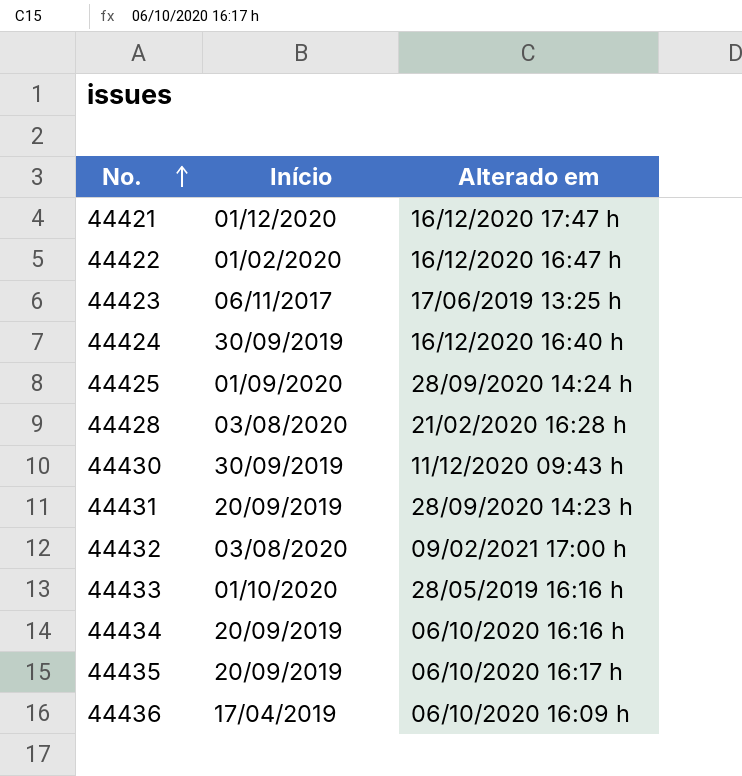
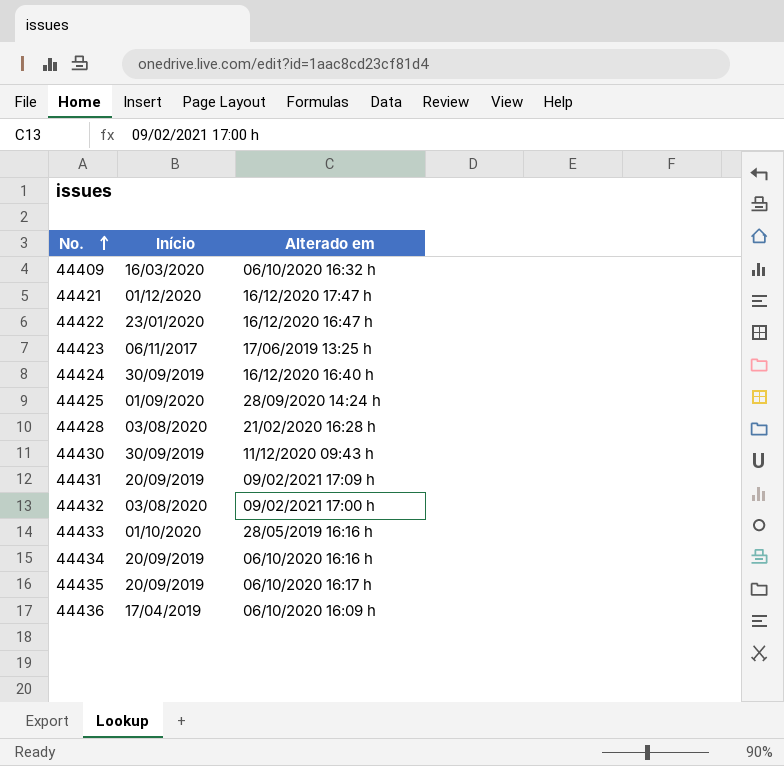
row 44409: none -> 16/03/2020 | 06/10/2020 16:32 h
44422 | Início: 01/02/2020 -> 23/01/2020
44431 | Alterado em: 28/09/2020 14:23 h -> 09/02/2021 17:09 h

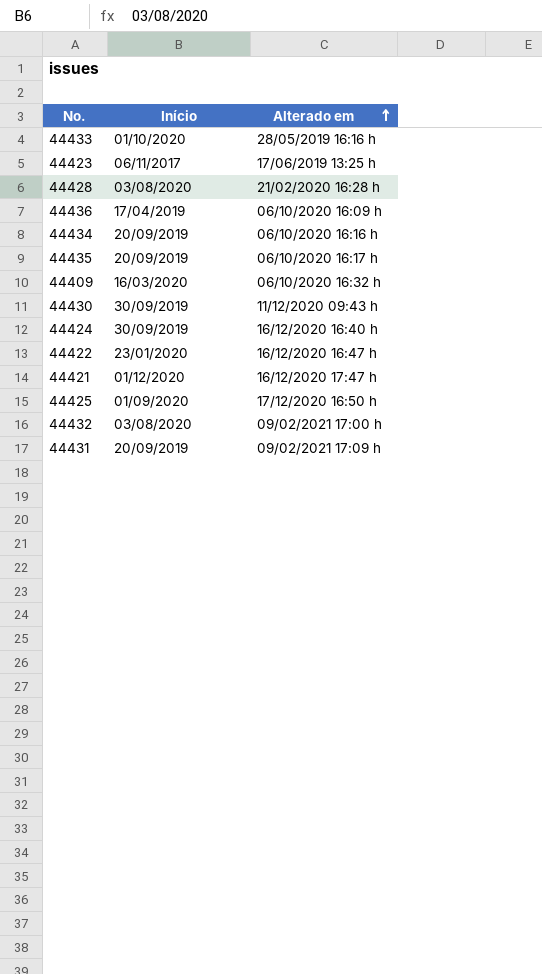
row order: No. ascending -> Alterado em ascending
44425 | Alterado em: 28/09/2020 14:24 h -> 17/12/2020 16:50 h

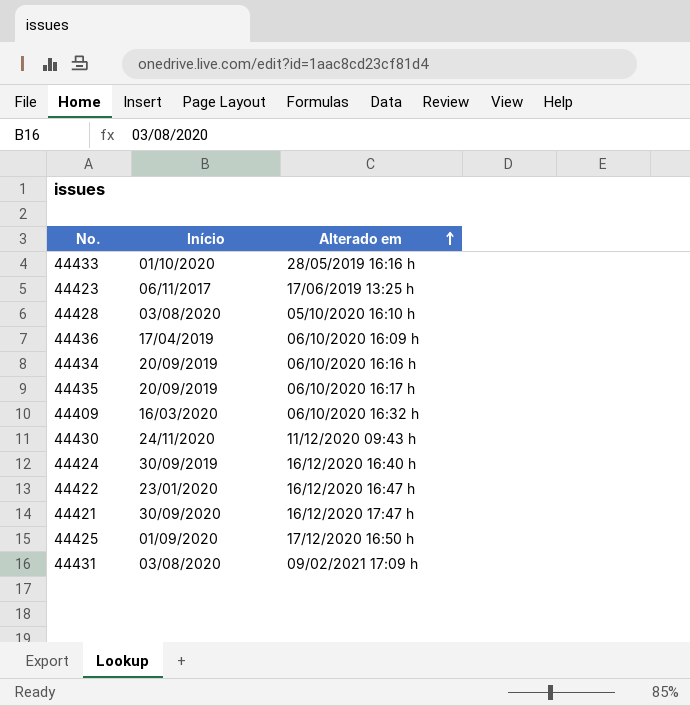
row 44432: 03/08/2020 | 09/02/2021 17:00 h -> none
44428 | Alterado em: 21/02/2020 16:28 h -> 05/10/2020 16:10 h
44430 | Início: 30/09/2019 -> 24/11/2020
44421 | Início: 01/12/2020 -> 30/09/2020
44431 | Início: 20/09/2019 -> 03/08/2020

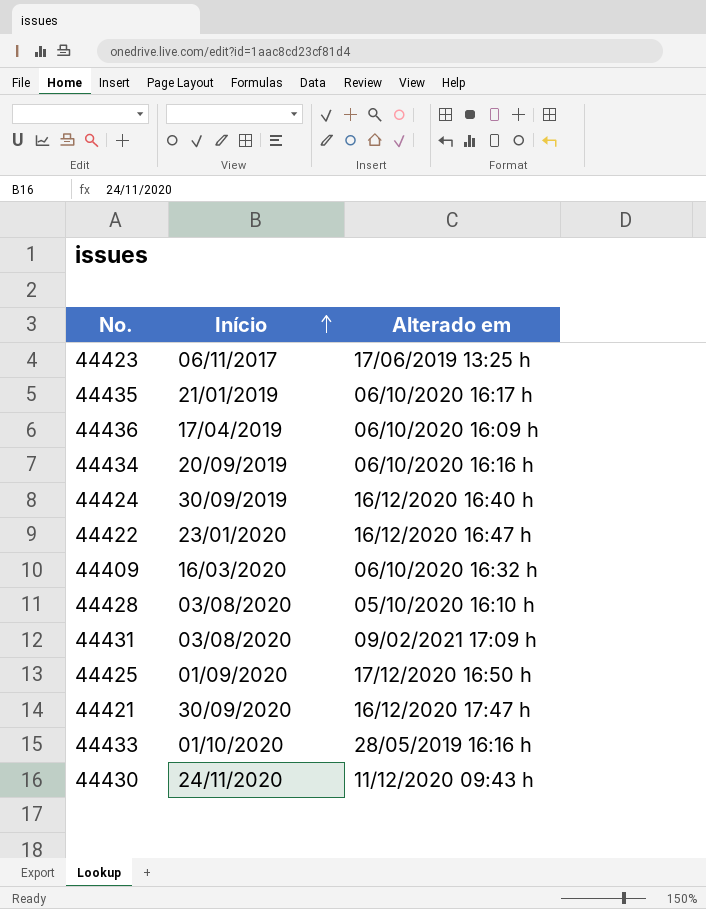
row order: Alterado em ascending -> Início ascending
44435 | Início: 20/09/2019 -> 21/01/2019

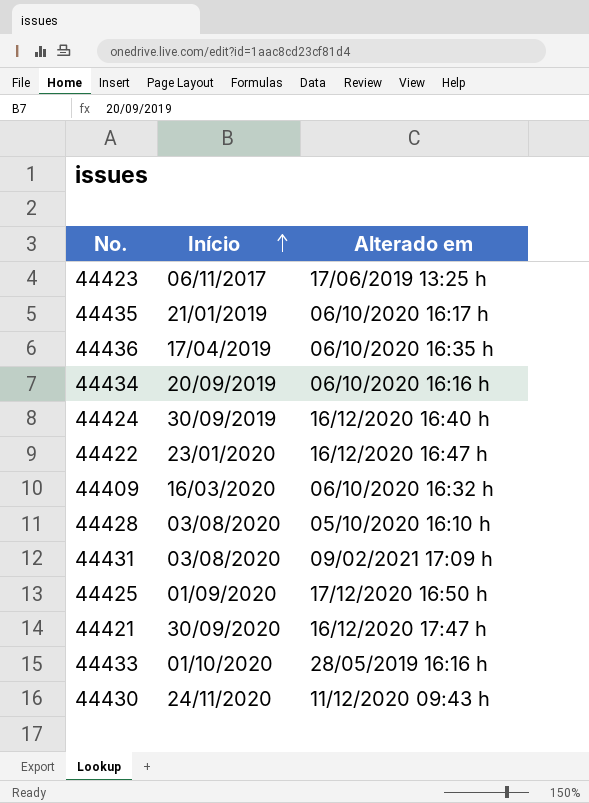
44436 | Alterado em: 06/10/2020 16:09 h -> 06/10/2020 16:35 h

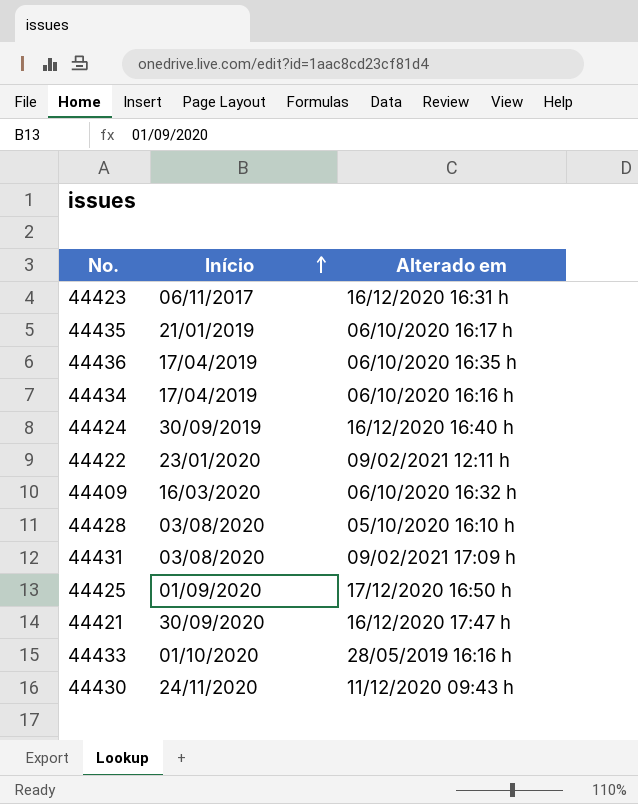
44423 | Alterado em: 17/06/2019 13:25 h -> 16/12/2020 16:31 h
44434 | Início: 20/09/2019 -> 17/04/2019
44422 | Alterado em: 16/12/2020 16:47 h -> 09/02/2021 12:11 h

